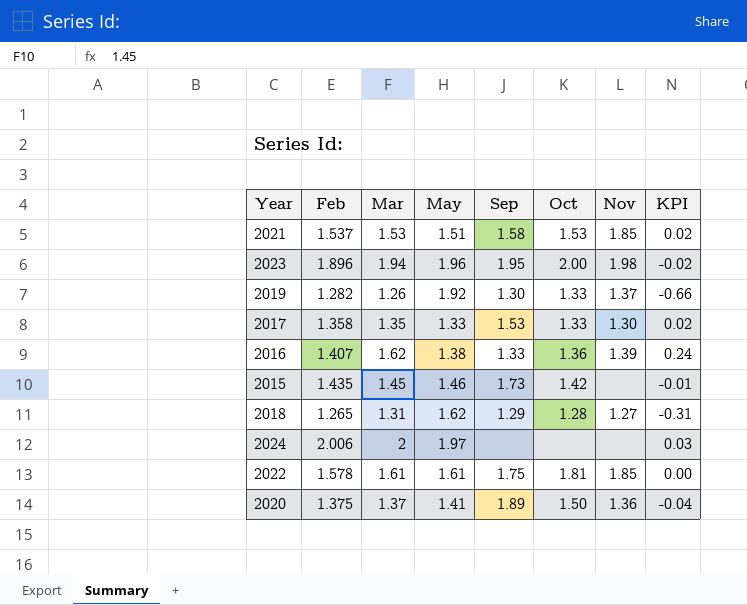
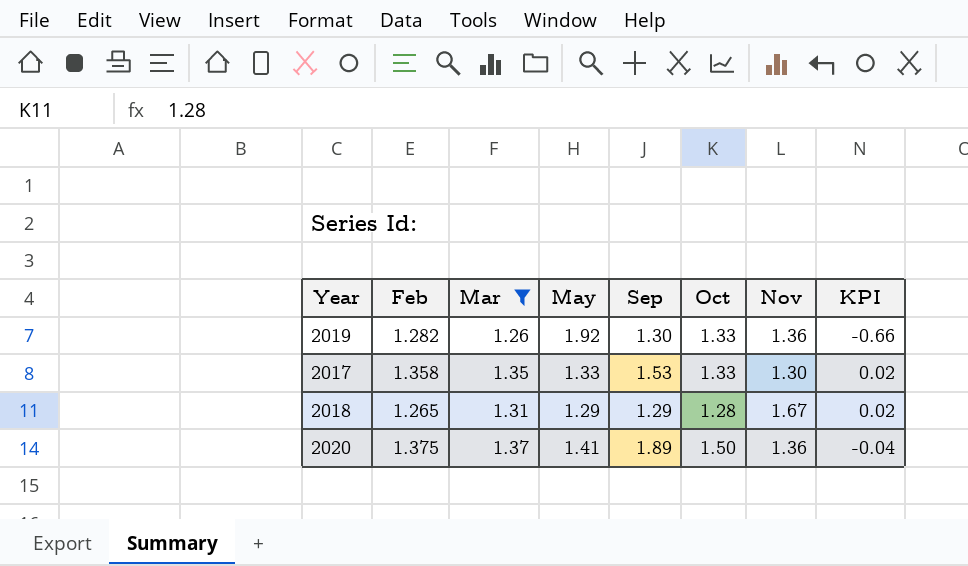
filter: none -> Mar <= 1.37
2019 | Nov: 1.37 -> 1.36
2018 | May: 1.62 -> 1.29
2018 | Nov: 1.27 -> 1.67
2018 | KPI: -0.31 -> 0.02

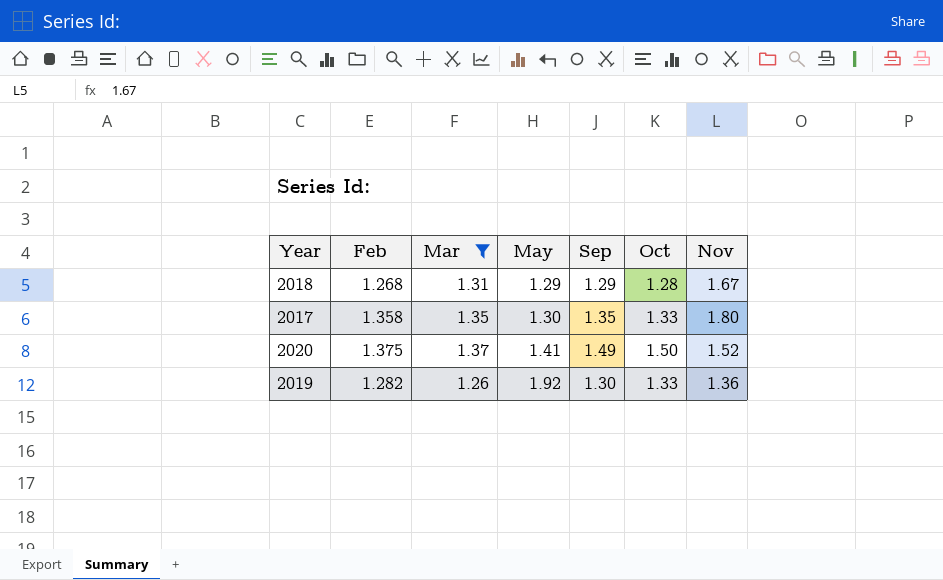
row order: none -> May ascending
column KPI | formula: [Mar] - [May] -> none
2018 | Feb: 1.265 -> 1.268
2017 | May: 1.33 -> 1.30
2017 | Sep: 1.53 -> 1.35
2017 | Nov: 1.30 -> 1.80
2020 | Sep: 1.89 -> 1.49
2020 | Nov: 1.36 -> 1.52

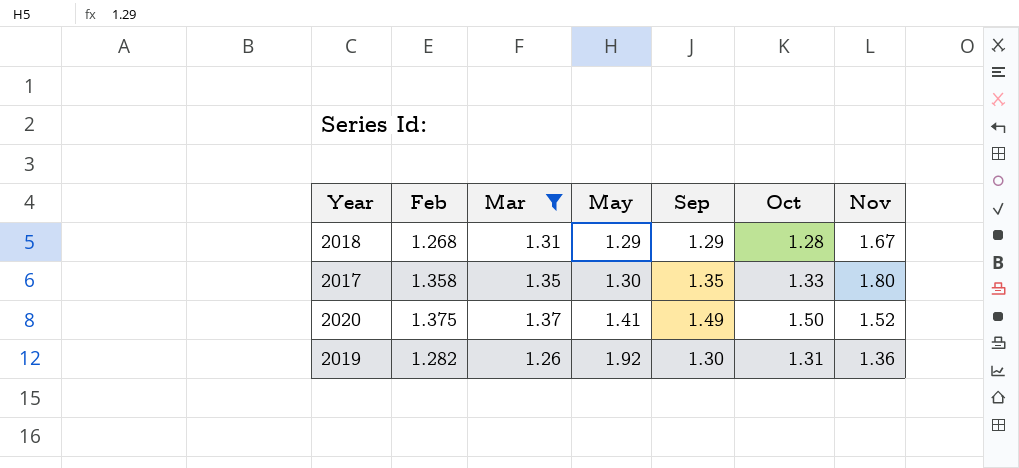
2019 | Oct: 1.33 -> 1.31

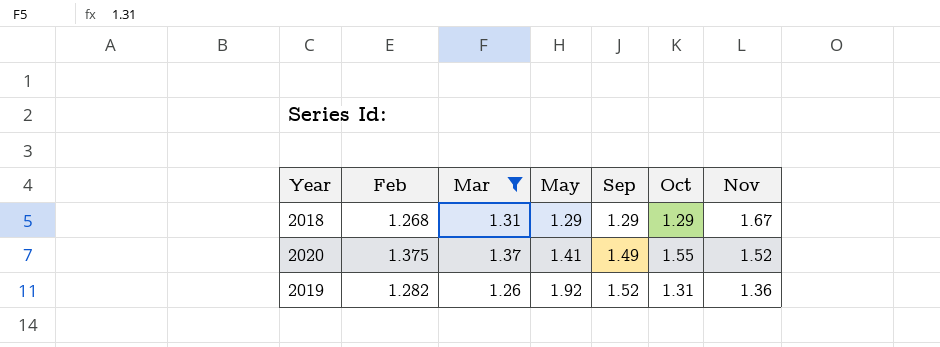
row 2017: 1.358 | 1.35 | 1.30 | 1.35 | 1.33 | 1.80 -> none
2018 | Oct: 1.28 -> 1.29
2020 | Oct: 1.50 -> 1.55
2019 | Sep: 1.30 -> 1.52

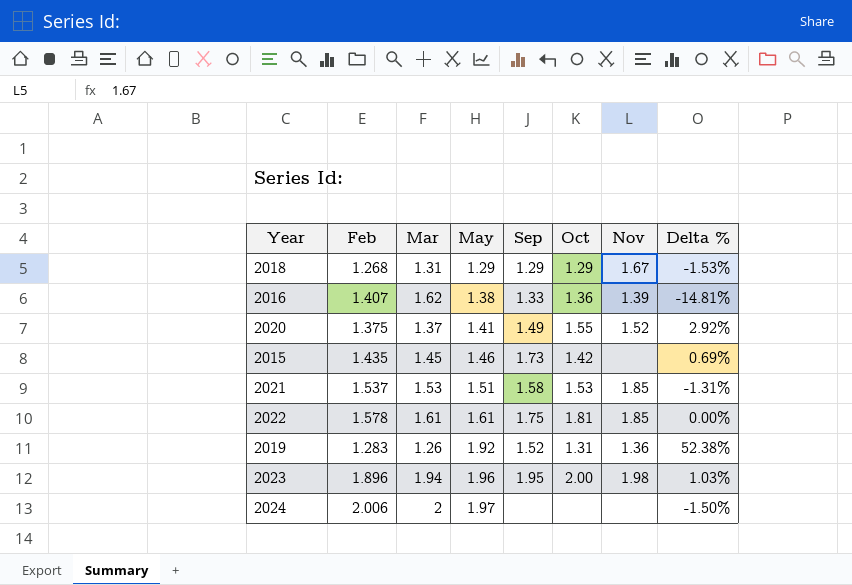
filter: Mar <= 1.37 -> none
column Delta % | formula: none -> ([May] - [Mar]) / [Mar]
2019 | Feb: 1.282 -> 1.283

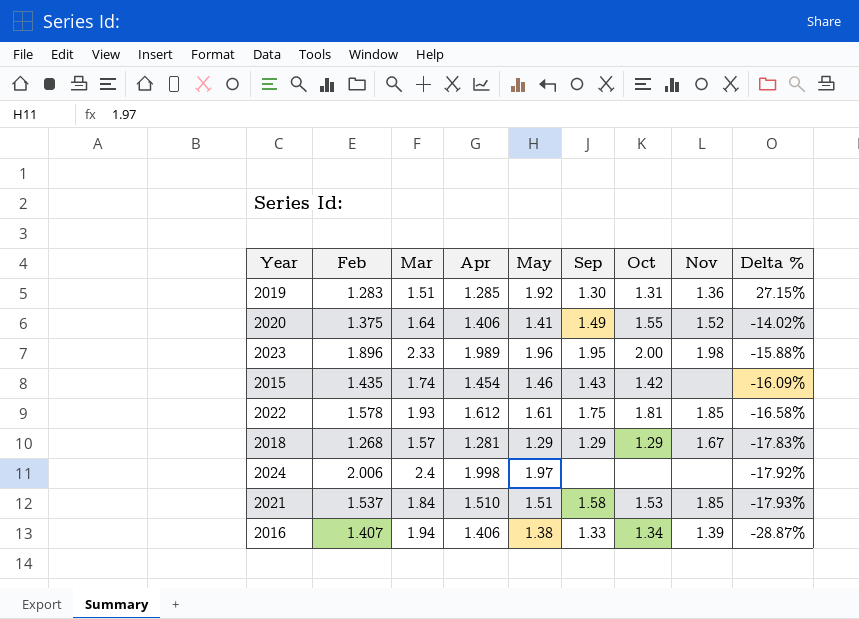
row order: May ascending -> Delta % descending
column Apr | position: none -> 4
2019 | Mar: 1.26 -> 1.51
2019 | Sep: 1.52 -> 1.30
2019 | Delta %: 52.38% -> 27.15%
2020 | Mar: 1.37 -> 1.64
2020 | Delta %: 2.92% -> -14.02%
2023 | Mar: 1.94 -> 2.33
2023 | Delta %: 1.03% -> -15.88%
2015 | Mar: 1.45 -> 1.74
2015 | Sep: 1.73 -> 1.43
2015 | Delta %: 0.69% -> -16.09%
2022 | Mar: 1.61 -> 1.93
2022 | Delta %: 0.00% -> -16.58%
2018 | Mar: 1.31 -> 1.57
2018 | Delta %: -1.53% -> -17.83%
2024 | Mar: 2 -> 2.4
2024 | Delta %: -1.50% -> -17.92%
2021 | Mar: 1.53 -> 1.84
2021 | Delta %: -1.31% -> -17.93%
2016 | Mar: 1.62 -> 1.94
2016 | Oct: 1.36 -> 1.34
2016 | Delta %: -14.81% -> -28.87%

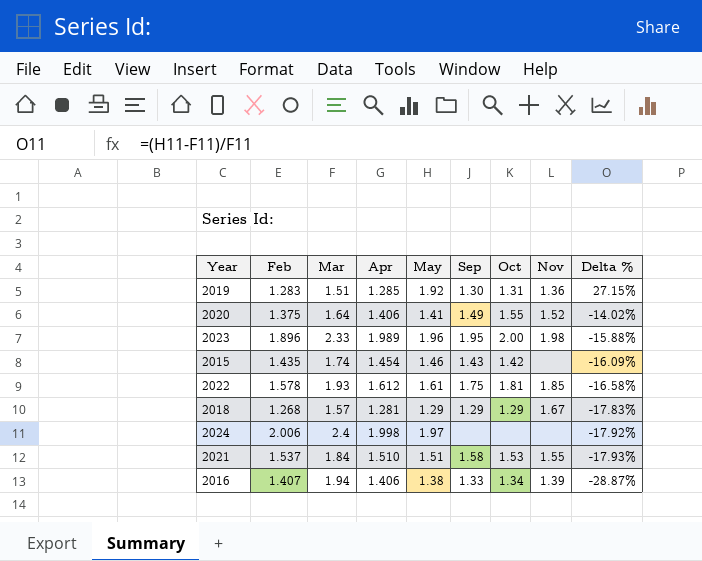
2021 | Nov: 1.85 -> 1.55

